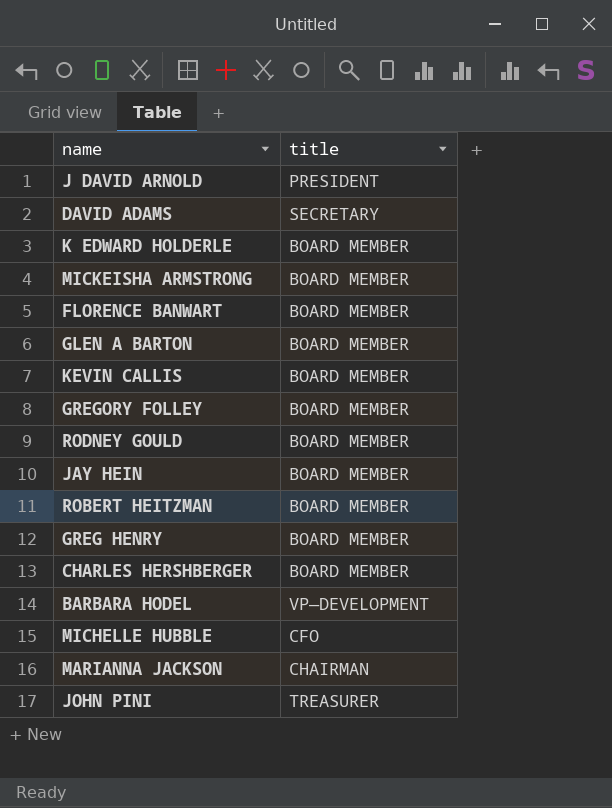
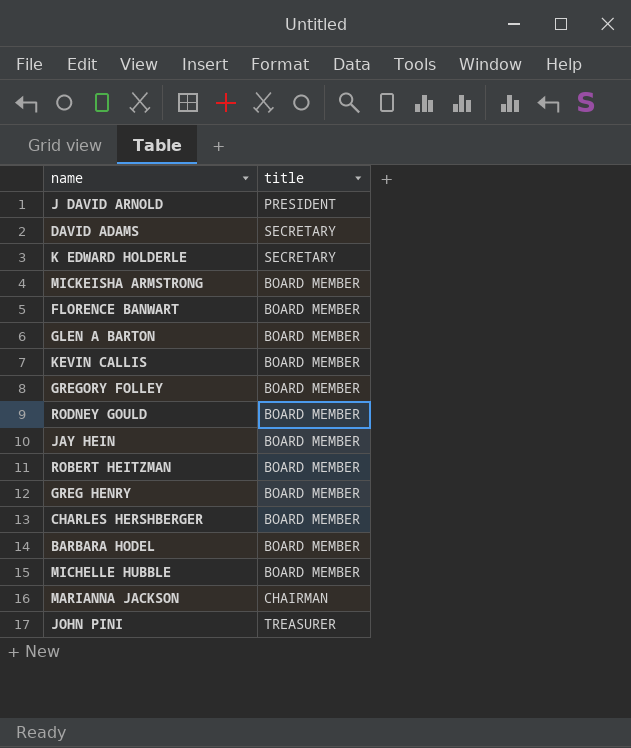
K EDWARD HOLDERLE | title: BOARD MEMBER -> SECRETARY
BARBARA HODEL | title: VP—DEVELOPMENT -> BOARD MEMBER
MICHELLE HUBBLE | title: CFO -> BOARD MEMBER

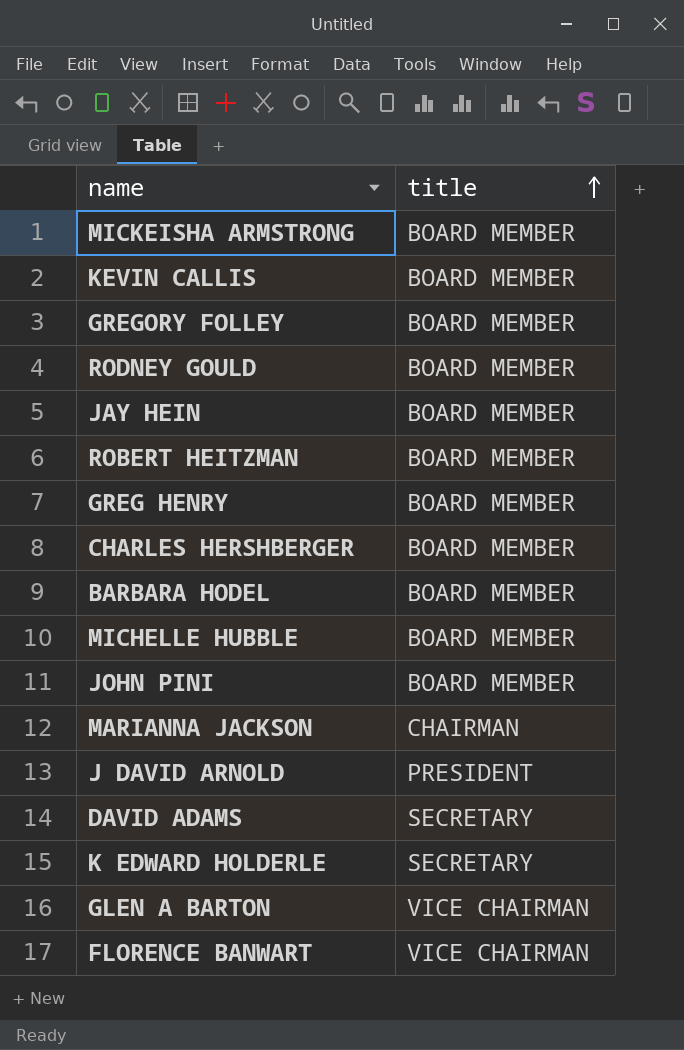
row order: none -> title ascending
JOHN PINI | title: TREASURER -> BOARD MEMBER
GLEN A BARTON | title: BOARD MEMBER -> VICE CHAIRMAN
FLORENCE BANWART | title: BOARD MEMBER -> VICE CHAIRMAN

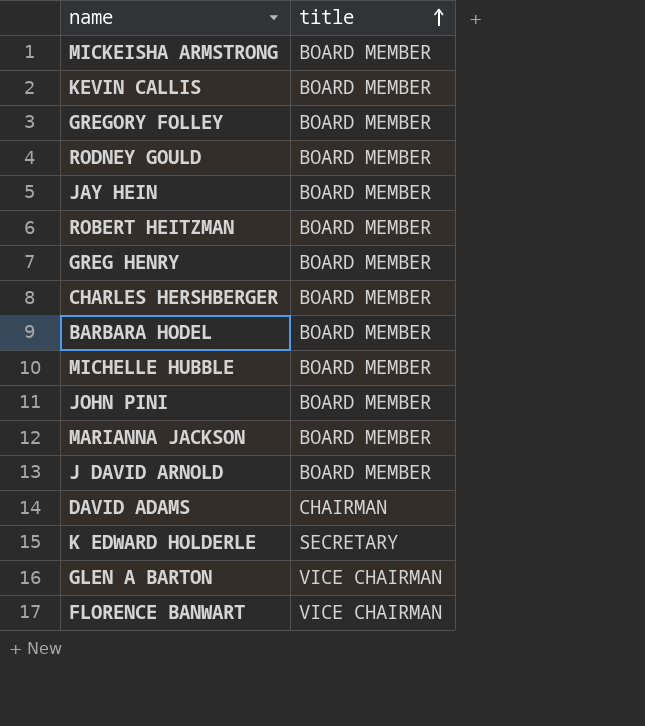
MARIANNA JACKSON | title: CHAIRMAN -> BOARD MEMBER
J DAVID ARNOLD | title: PRESIDENT -> BOARD MEMBER
DAVID ADAMS | title: SECRETARY -> CHAIRMAN

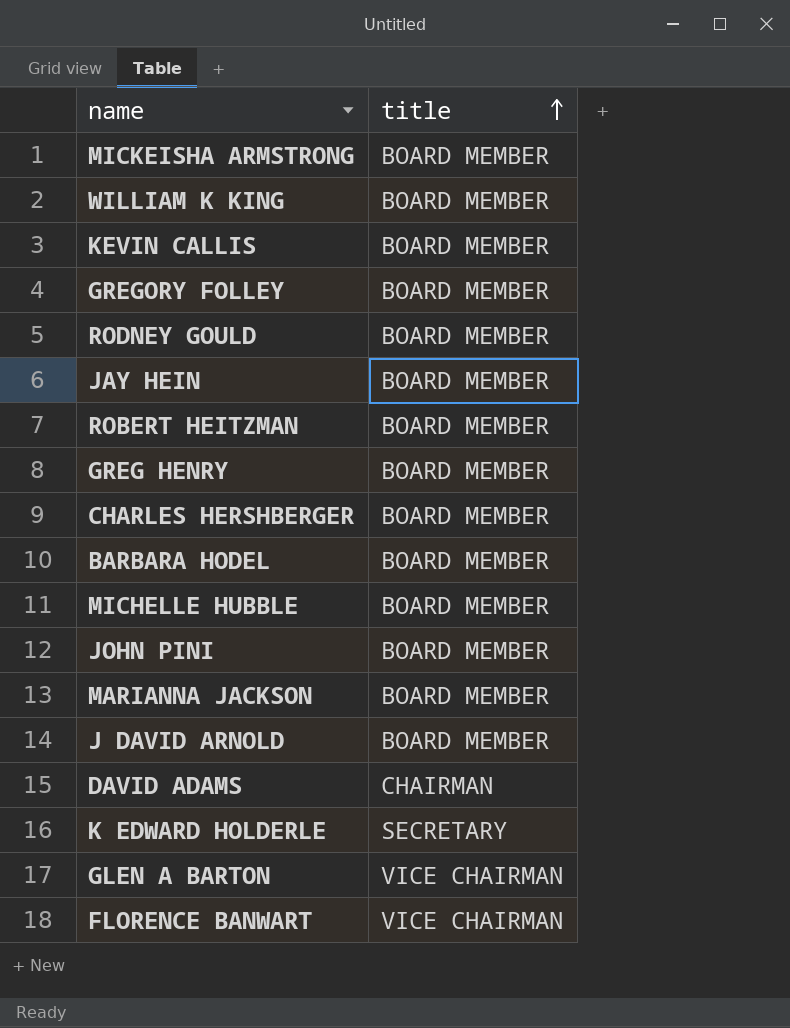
row WILLIAM K KING: none -> BOARD MEMBER

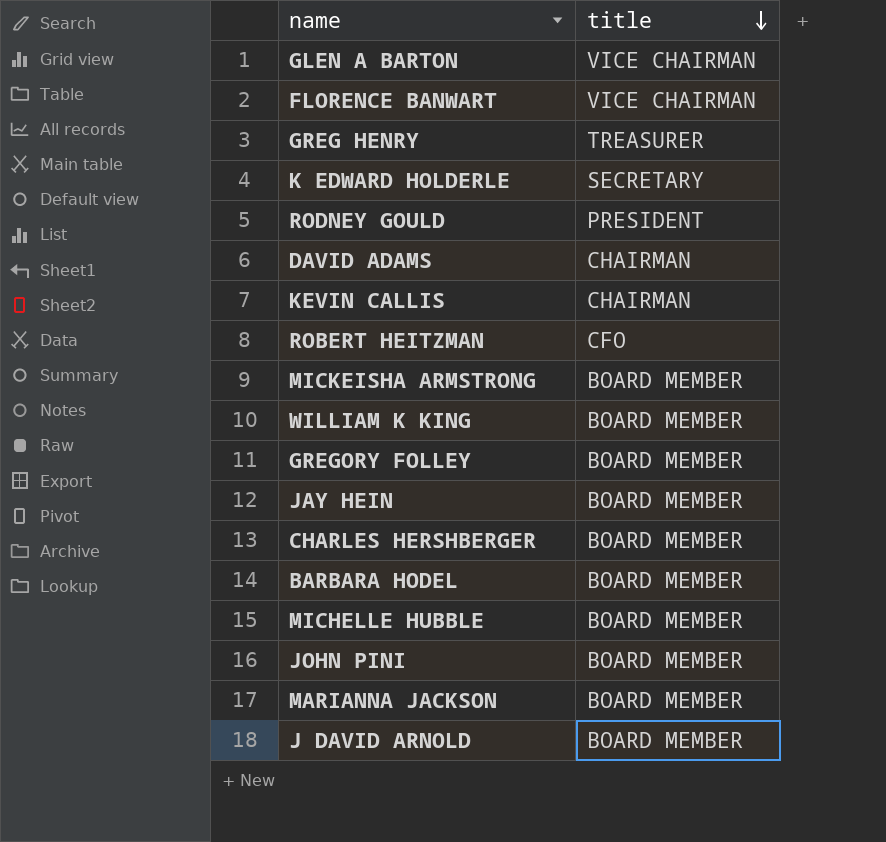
row order: title ascending -> title descending
GREG HENRY | title: BOARD MEMBER -> TREASURER
RODNEY GOULD | title: BOARD MEMBER -> PRESIDENT
KEVIN CALLIS | title: BOARD MEMBER -> CHAIRMAN
ROBERT HEITZMAN | title: BOARD MEMBER -> CFO

